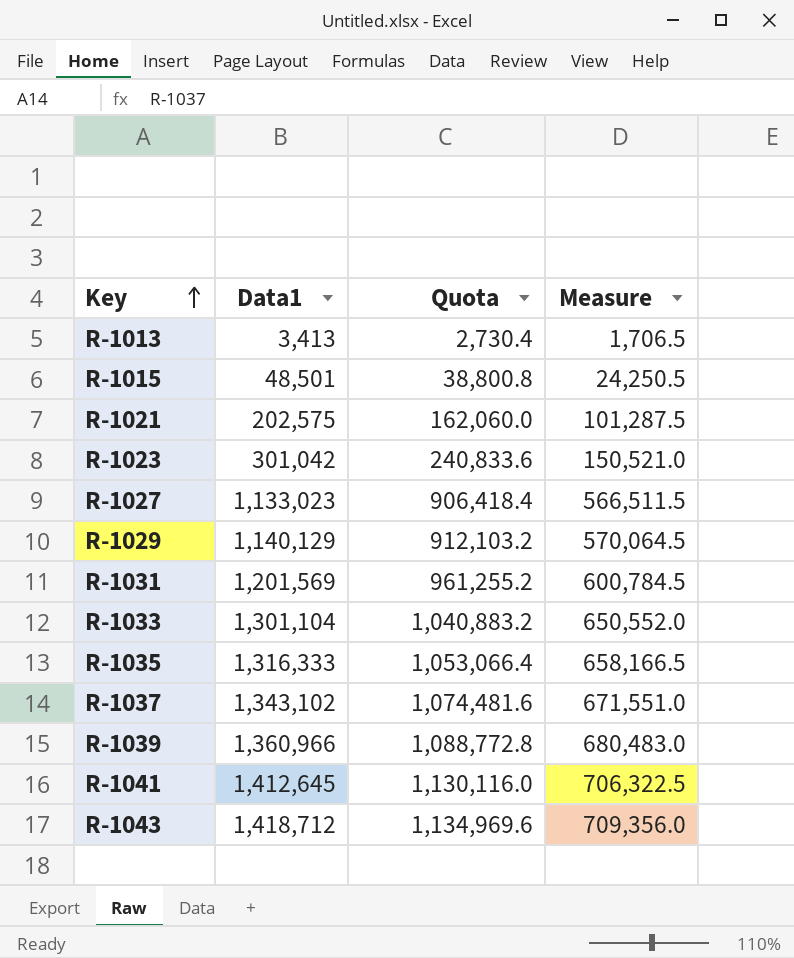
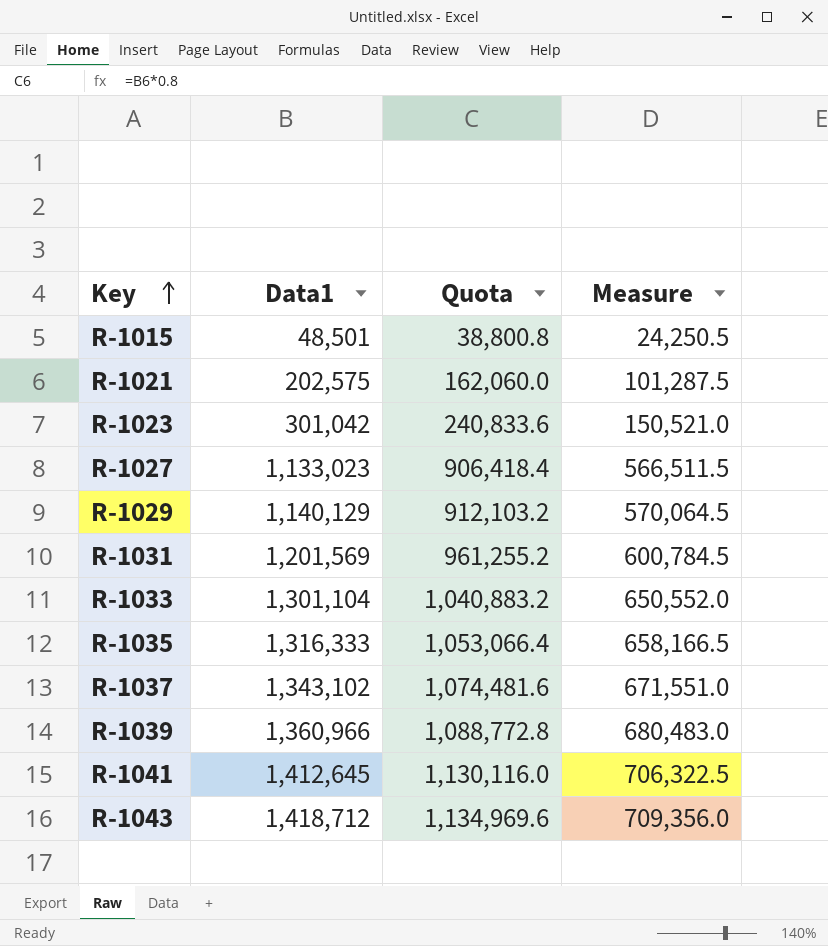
row R-1013: 3,413 | 2,730.4 | 1,706.5 -> none

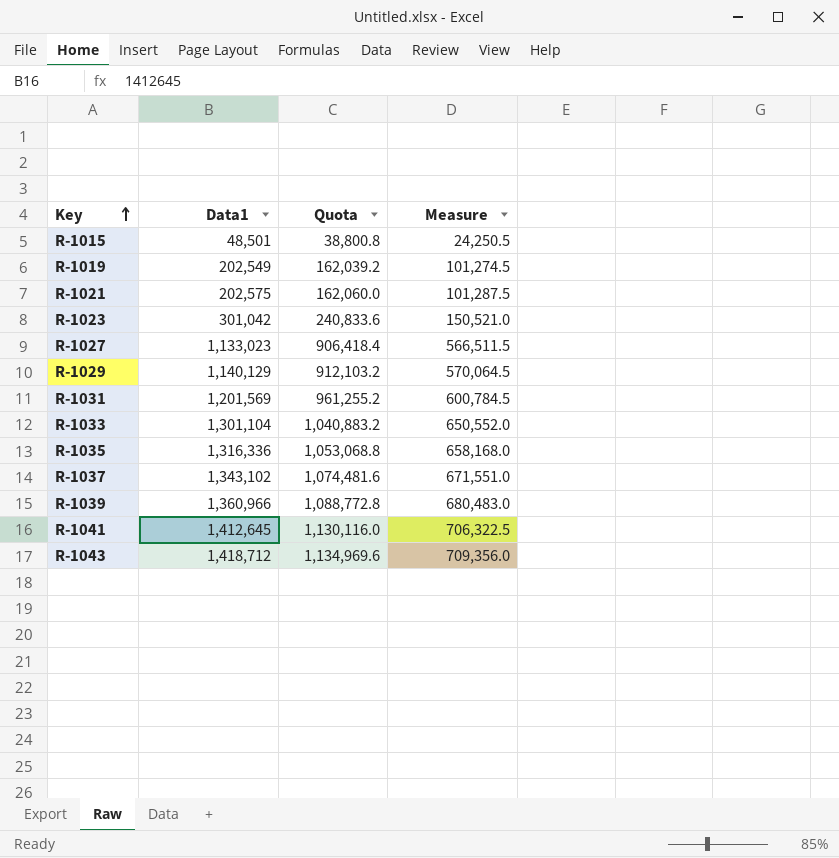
row R-1019: none -> 202,549 | 162,039.2 | 101,274.5
R-1035 | Data1: 1,316,333 -> 1,316,336
R-1035 | Quota: 1,053,066.4 -> 1,053,068.8
R-1035 | Measure: 658,166.5 -> 658,168.0

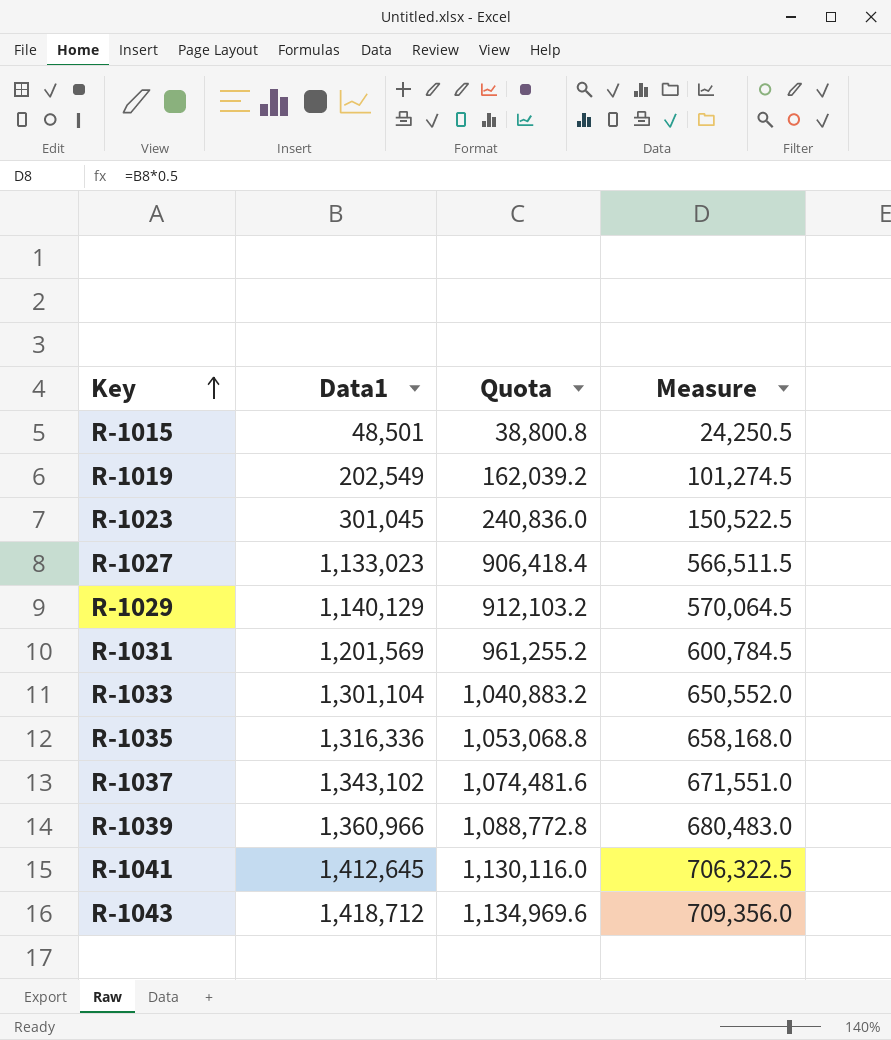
row R-1021: 202,575 | 162,060.0 | 101,287.5 -> none
R-1023 | Data1: 301,042 -> 301,045
R-1023 | Quota: 240,833.6 -> 240,836.0
R-1023 | Measure: 150,521.0 -> 150,522.5

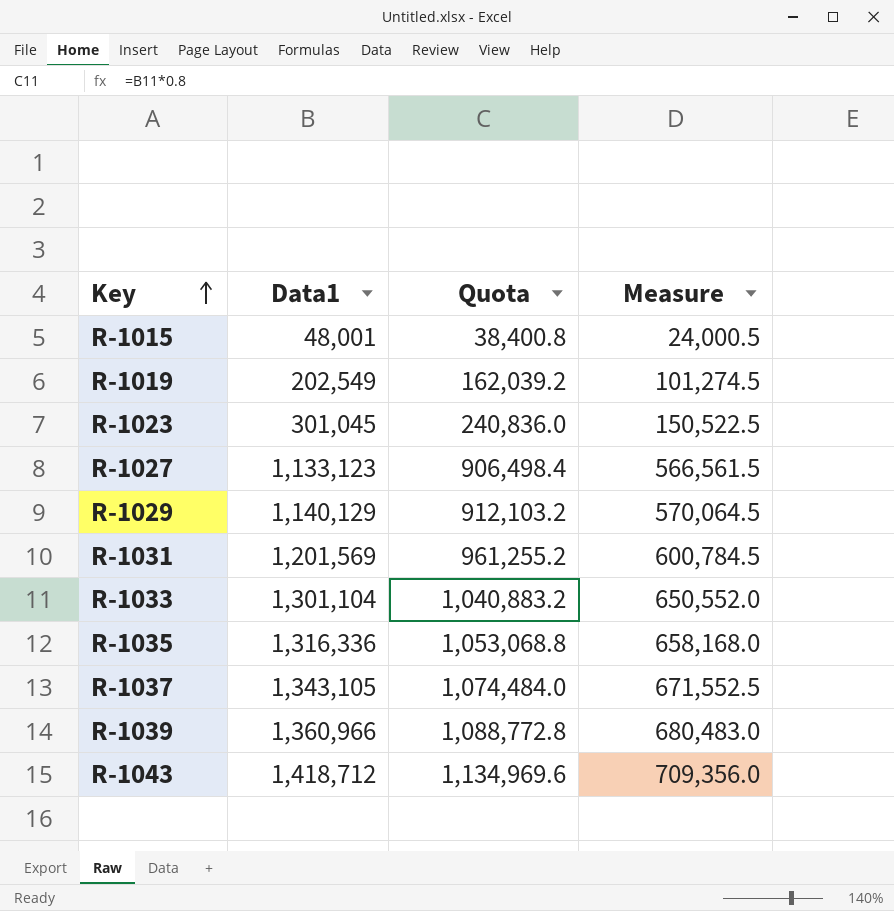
row R-1041: 1,412,645 | 1,130,116.0 | 706,322.5 -> none
R-1015 | Data1: 48,501 -> 48,001
R-1015 | Quota: 38,800.8 -> 38,400.8
R-1015 | Measure: 24,250.5 -> 24,000.5
R-1027 | Data1: 1,133,023 -> 1,133,123
R-1027 | Quota: 906,418.4 -> 906,498.4
R-1027 | Measure: 566,511.5 -> 566,561.5
R-1037 | Data1: 1,343,102 -> 1,343,105
R-1037 | Quota: 1,074,481.6 -> 1,074,484.0
R-1037 | Measure: 671,551.0 -> 671,552.5

